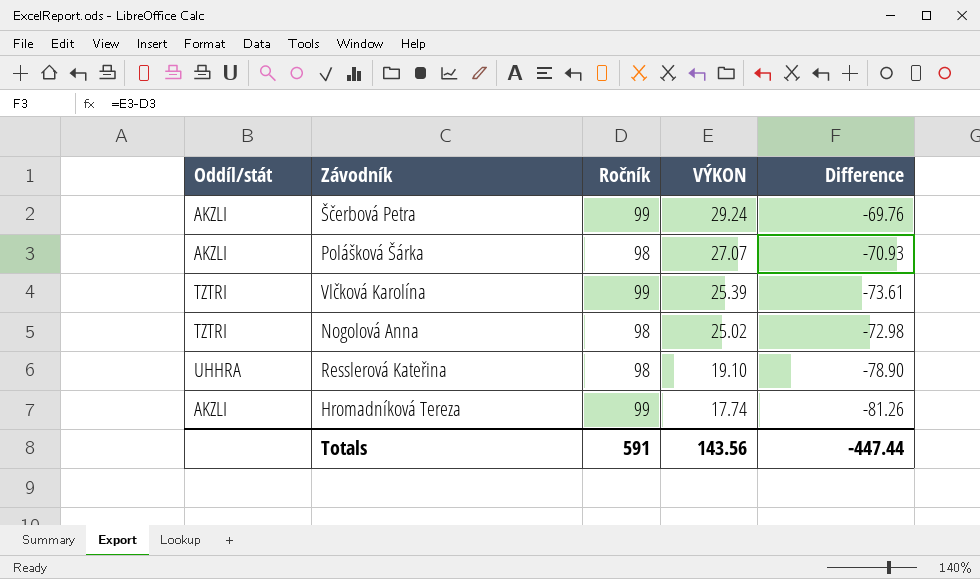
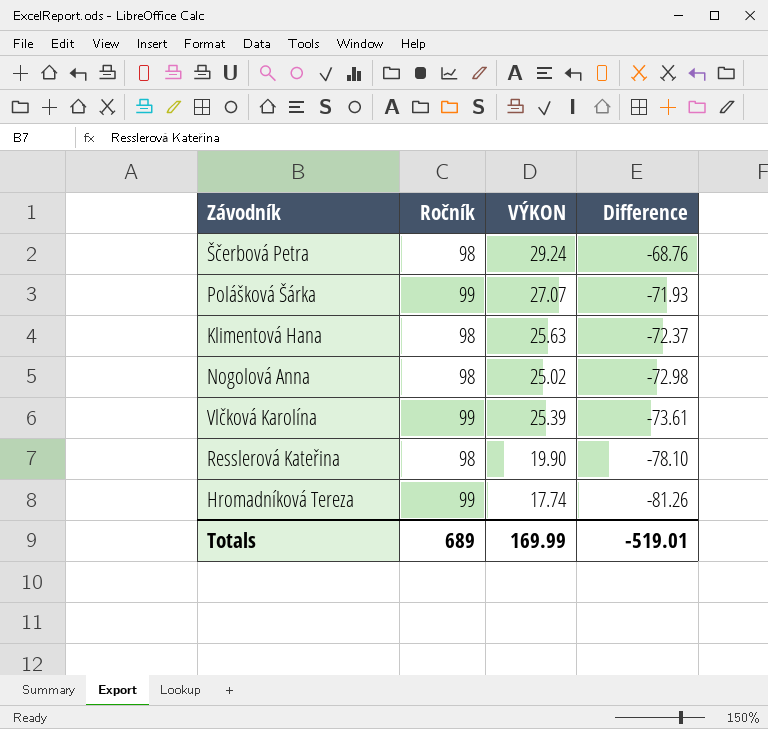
row order: VÝKON descending -> Difference descending
column Oddíl/stát | position: 1 -> none
Ščerbová Petra | Ročník: 99 -> 98
Ščerbová Petra | Difference: -69.76 -> -68.76
Polášková Šárka | Ročník: 98 -> 99
Polášková Šárka | Difference: -70.93 -> -71.93
row Klimentová Hana: none -> 98 | 25.63 | -72.37
Resslerová Kateřina | VÝKON: 19.10 -> 19.90
Resslerová Kateřina | Difference: -78.90 -> -78.10
Totals | Ročník: 591 -> 689
Totals | VÝKON: 143.56 -> 169.99
Totals | Difference: -447.44 -> -519.01

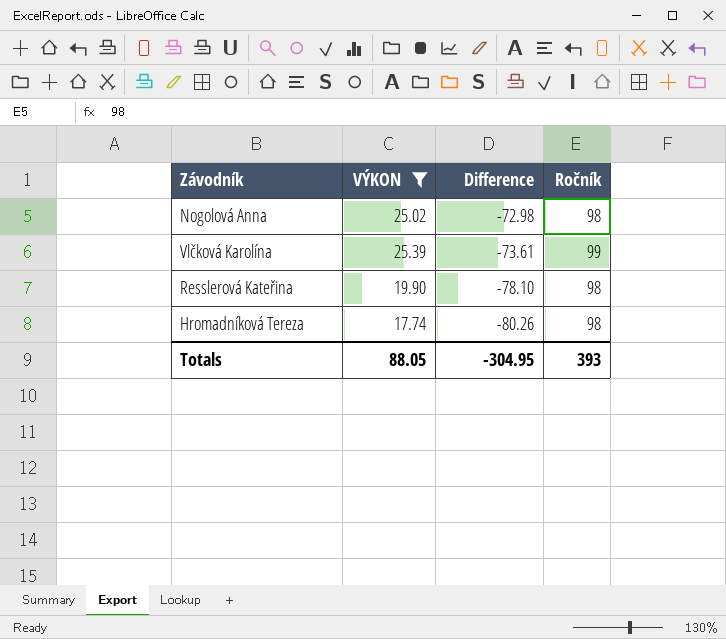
filter: none -> VÝKON <= 25.39
column Ročník | position: 2 -> 4
Hromadníková Tereza | Difference: -81.26 -> -80.26
Hromadníková Tereza | Ročník: 99 -> 98
Totals | VÝKON: 169.99 -> 88.05
Totals | Difference: -519.01 -> -304.95
Totals | Ročník: 689 -> 393

